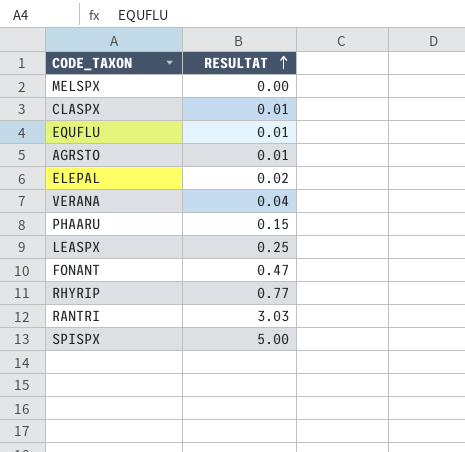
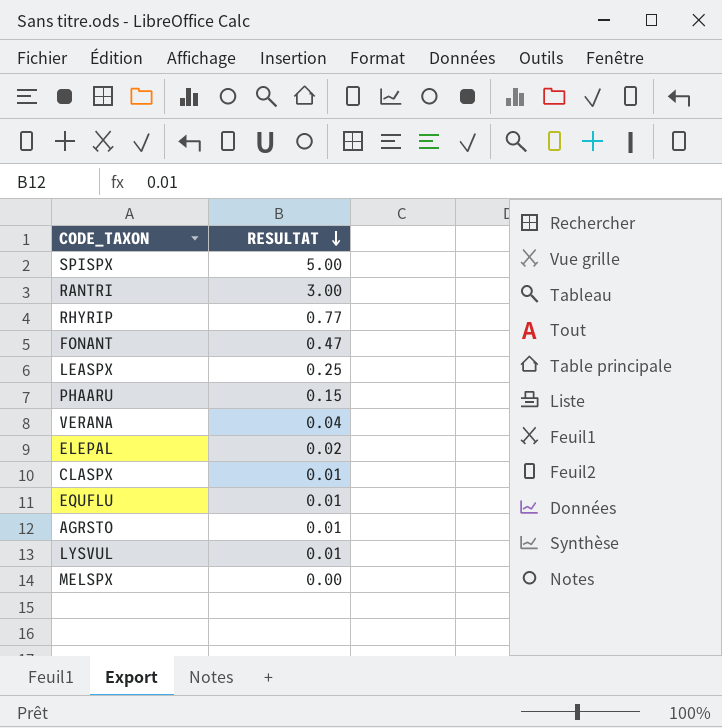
row order: RESULTAT ascending -> RESULTAT descending
RANTRI | RESULTAT: 3.03 -> 3.00
row LYSVUL: none -> 0.01

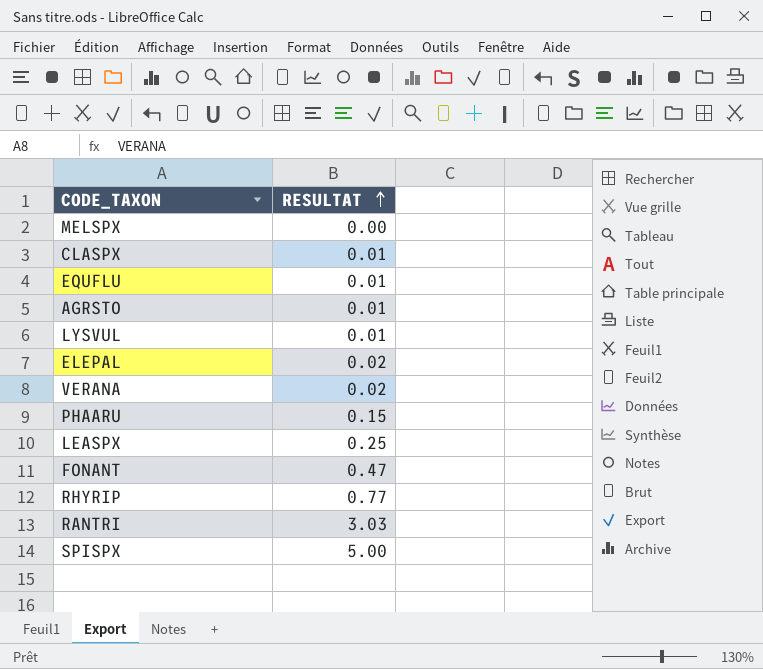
row order: RESULTAT descending -> RESULTAT ascending
VERANA | RESULTAT: 0.04 -> 0.02
RANTRI | RESULTAT: 3.00 -> 3.03

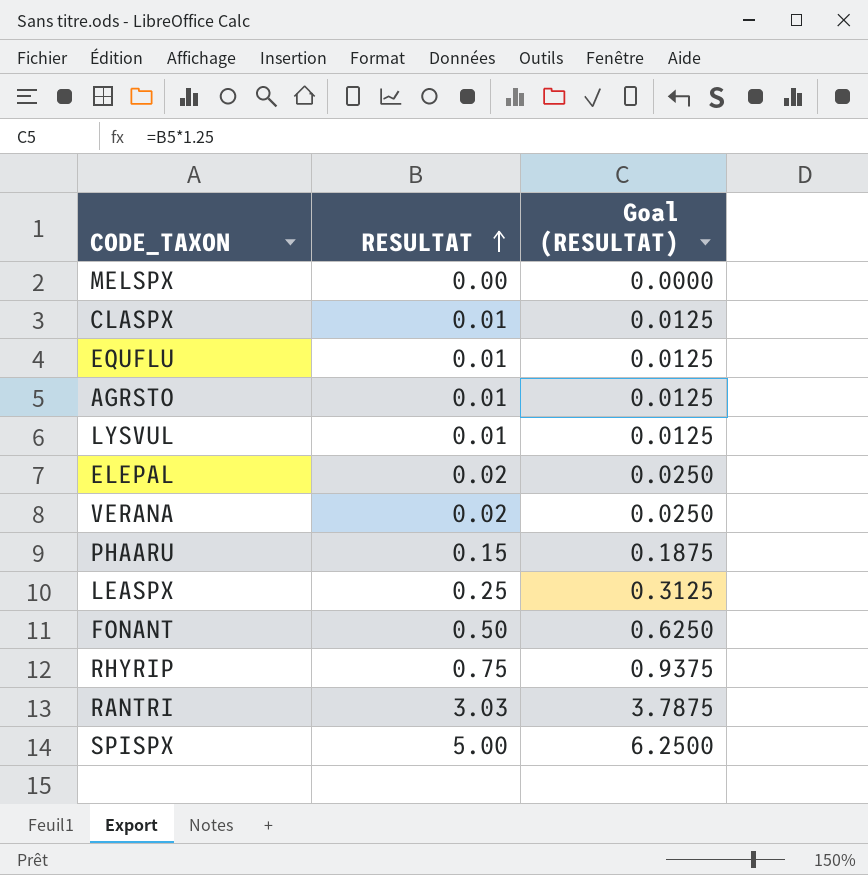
column Goal (RESULTAT) | formula: none -> [RESULTAT] * 1.25
FONANT | RESULTAT: 0.47 -> 0.50
RHYRIP | RESULTAT: 0.77 -> 0.75

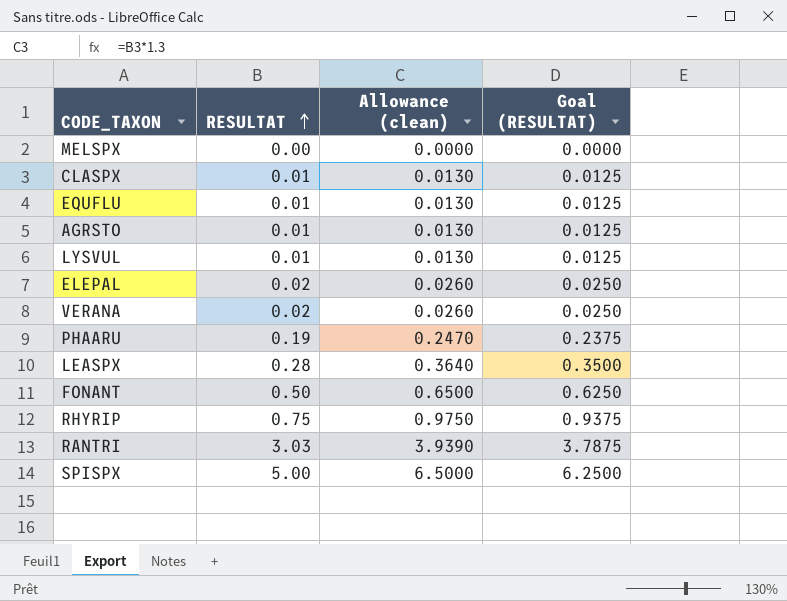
column Allowance (clean) | formula: none -> [RESULTAT] * 1.3
PHAARU | RESULTAT: 0.15 -> 0.19
PHAARU | Goal (RESULTAT): 0.1875 -> 0.2375
LEASPX | RESULTAT: 0.25 -> 0.28
LEASPX | Goal (RESULTAT): 0.3125 -> 0.3500

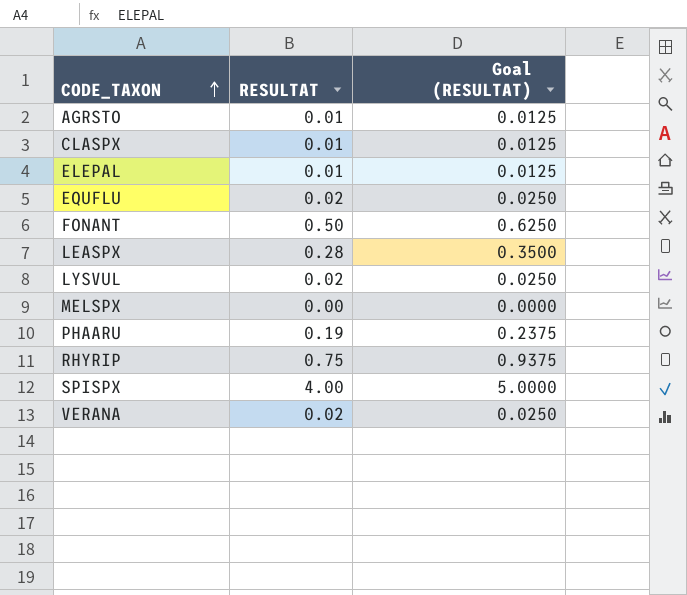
row order: RESULTAT ascending -> CODE_TAXON ascending
column Allowance (clean) | formula: [RESULTAT] * 1.3 -> none
row RANTRI: 3.03 | 3.9390 | 3.7875 -> none
ELEPAL | RESULTAT: 0.02 -> 0.01
ELEPAL | Goal (RESULTAT): 0.0250 -> 0.0125
EQUFLU | RESULTAT: 0.01 -> 0.02
EQUFLU | Goal (RESULTAT): 0.0125 -> 0.0250
LYSVUL | RESULTAT: 0.01 -> 0.02
LYSVUL | Goal (RESULTAT): 0.0125 -> 0.0250
SPISPX | RESULTAT: 5.00 -> 4.00
SPISPX | Goal (RESULTAT): 6.2500 -> 5.0000

